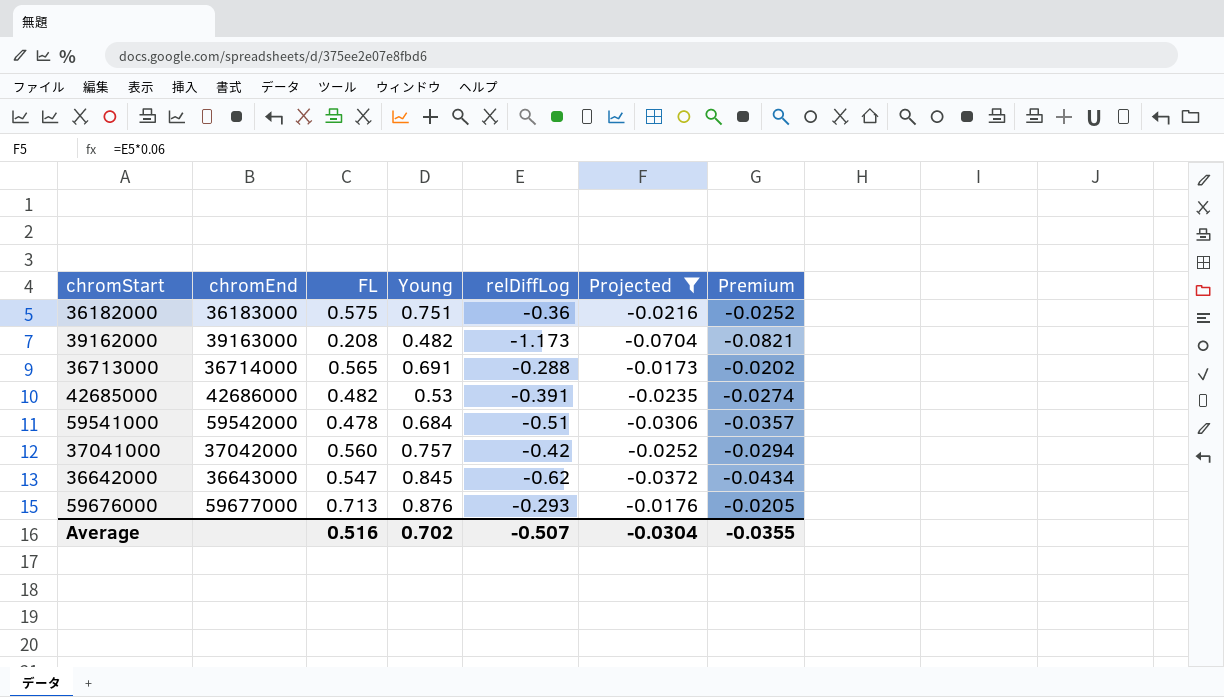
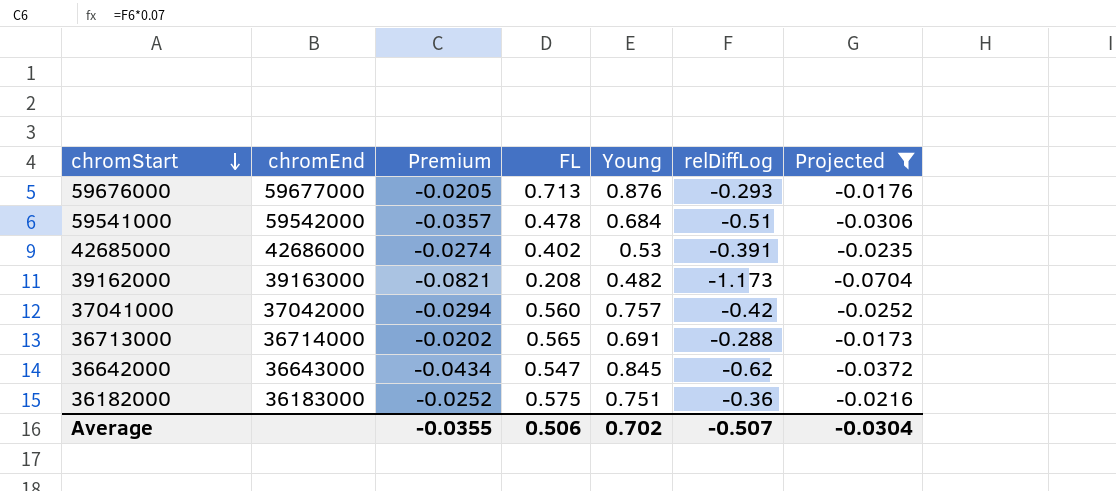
row order: none -> chromStart descending
column Premium | position: 7 -> 3
42685000 | FL: 0.482 -> 0.402
Average | FL: 0.516 -> 0.506

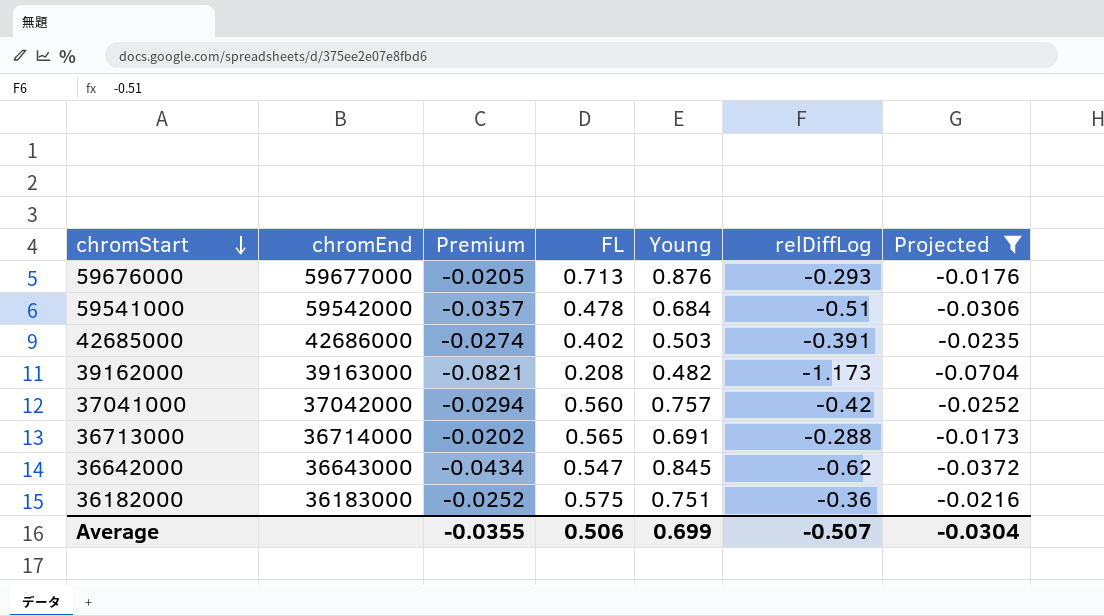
42685000 | Young: 0.53 -> 0.503
Average | Young: 0.702 -> 0.699

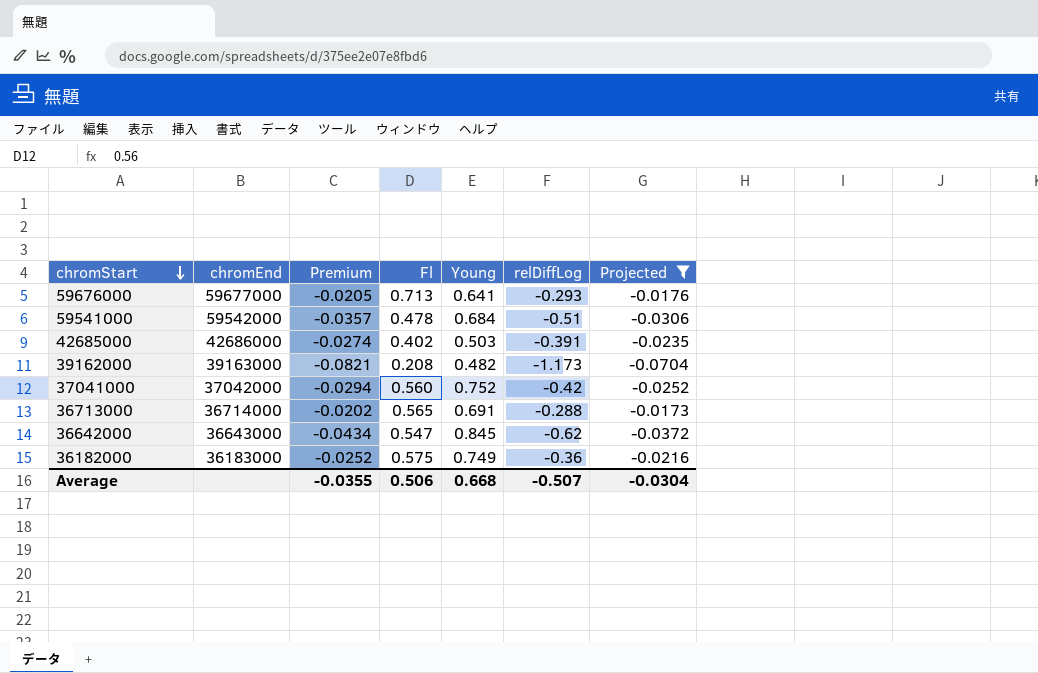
column name: FL -> Fl
59676000 | Young: 0.876 -> 0.641
37041000 | Young: 0.757 -> 0.752
36182000 | Young: 0.751 -> 0.749
Average | Young: 0.699 -> 0.668

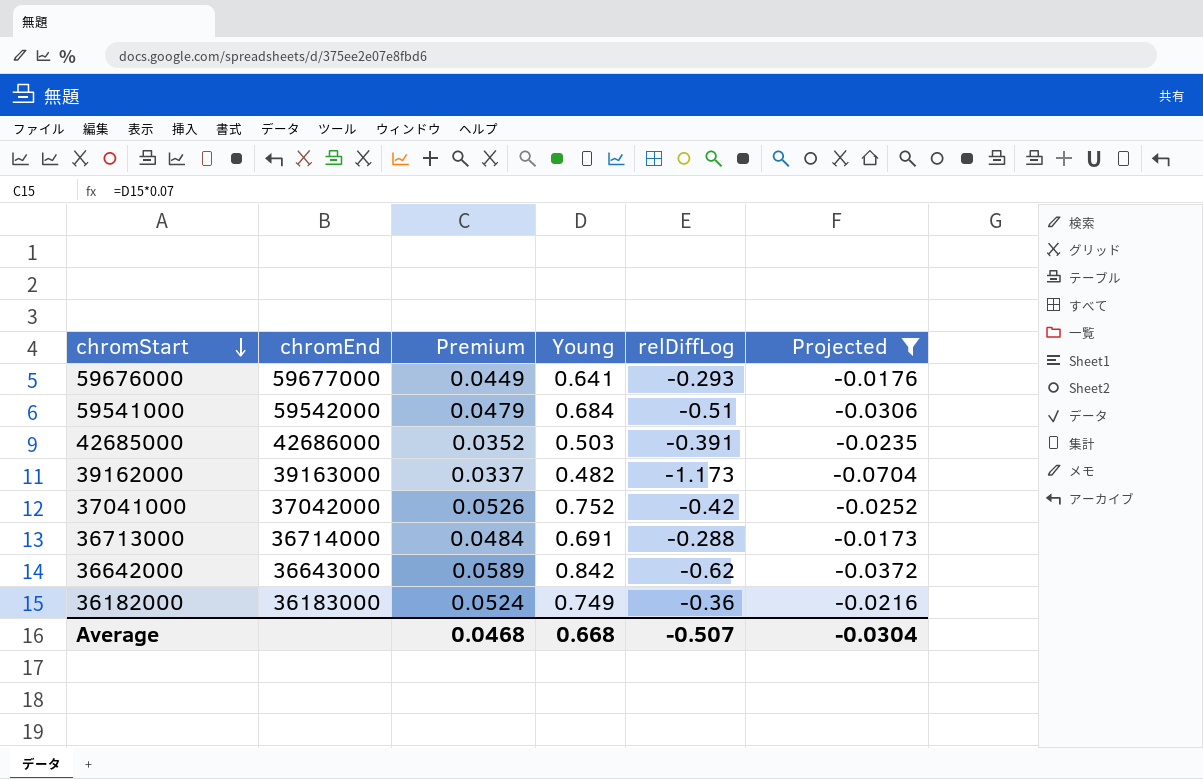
column Fl | position: 4 -> none
column Premium | formula: [relDiffLog] * 0.07 -> [Young] * 0.07
36642000 | Young: 0.845 -> 0.842
Average | Premium: -0.0355 -> 0.0468

